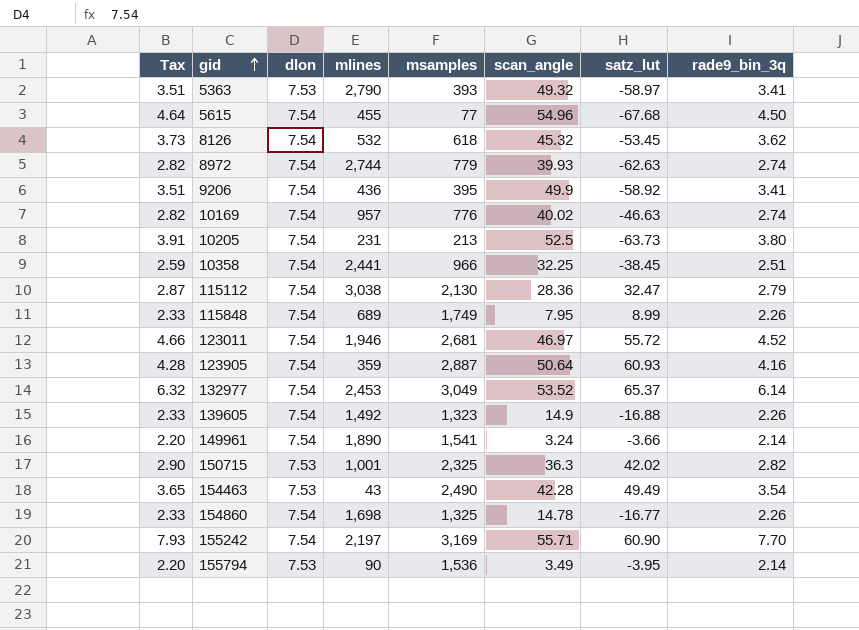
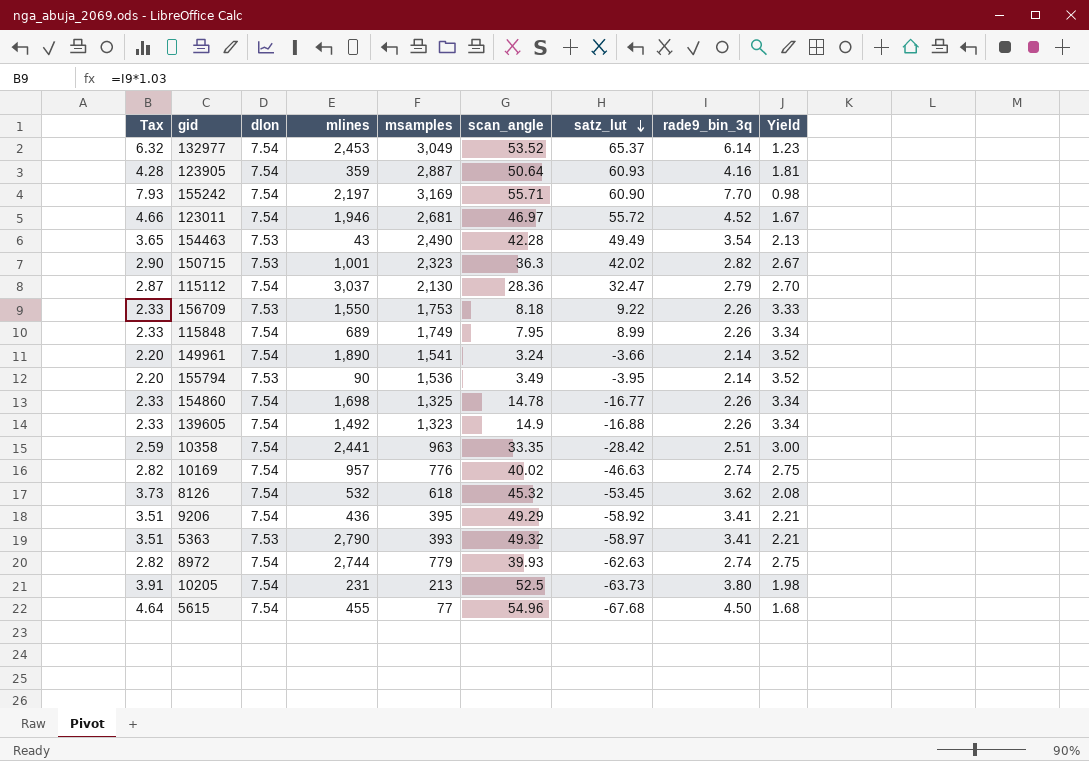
row order: gid ascending -> satz_lut descending
column Yield | formula: none -> [dlon] / [rade9_bin_3q]
150715 | msamples: 2,325 -> 2,323
115112 | mlines: 3,038 -> 3,037
row 156709: none -> 2.33 | 7.53 | 1,550 | 1,753 | 8.18 | 9.22 | 2.26 | 3.33
10358 | msamples: 966 -> 963
10358 | scan_angle: 32.25 -> 33.35
10358 | satz_lut: -38.45 -> -28.42
9206 | scan_angle: 49.9 -> 49.29

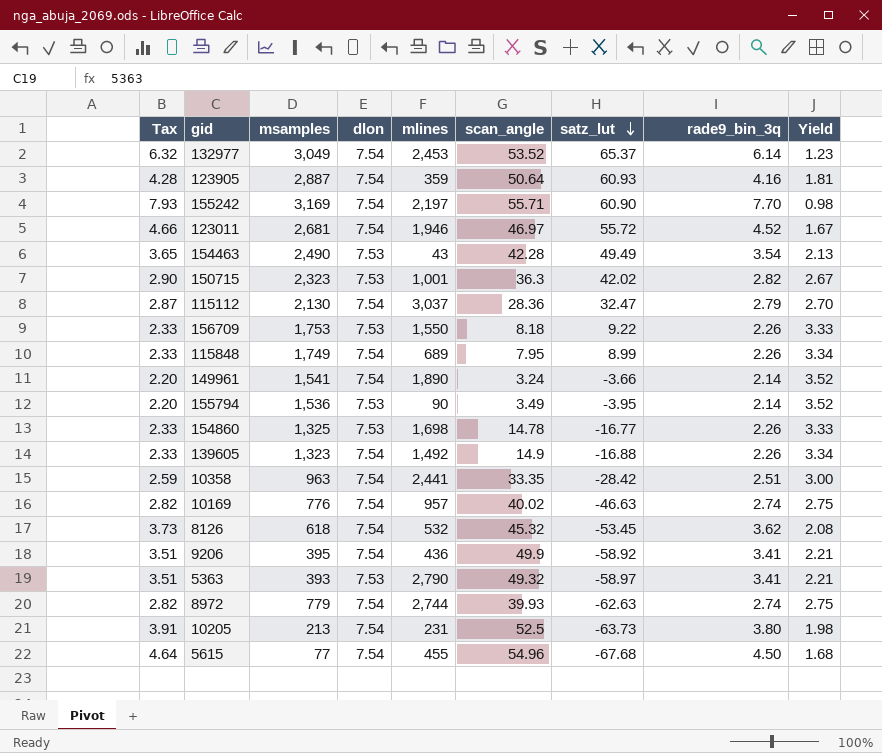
column msamples | position: 5 -> 3
154860 | dlon: 7.54 -> 7.53
154860 | Yield: 3.34 -> 3.33
9206 | scan_angle: 49.29 -> 49.9

